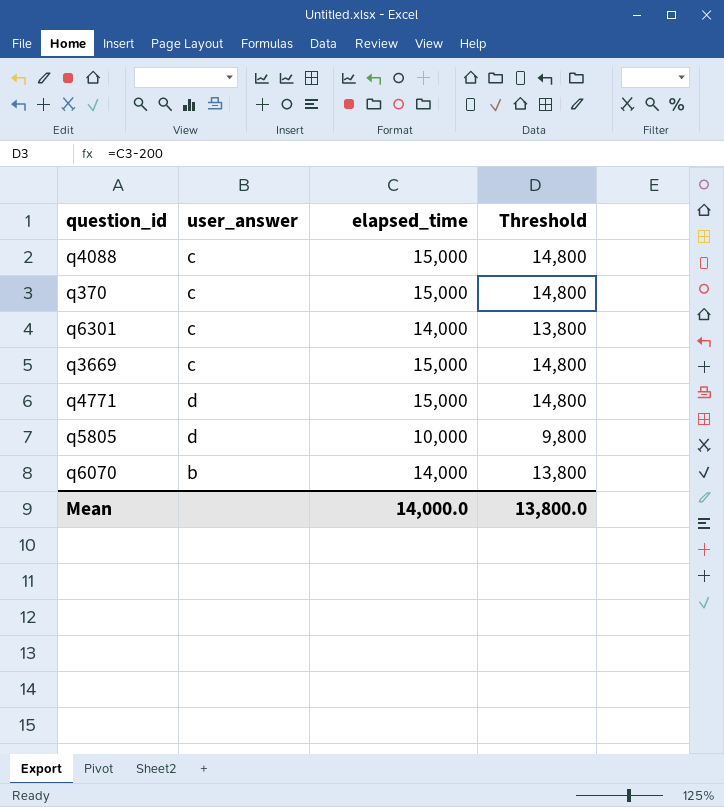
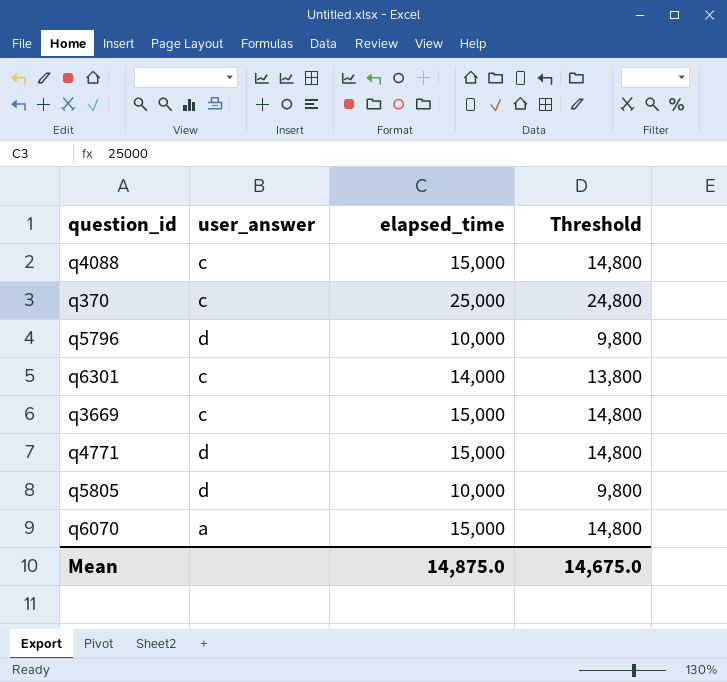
q370 | elapsed_time: 15,000 -> 25,000
q370 | Threshold: 14,800 -> 24,800
row q5796: none -> d | 10,000 | 9,800
q6070 | user_answer: b -> a
q6070 | elapsed_time: 14,000 -> 15,000
q6070 | Threshold: 13,800 -> 14,800
Mean | elapsed_time: 14,000.0 -> 14,875.0
Mean | Threshold: 13,800.0 -> 14,675.0

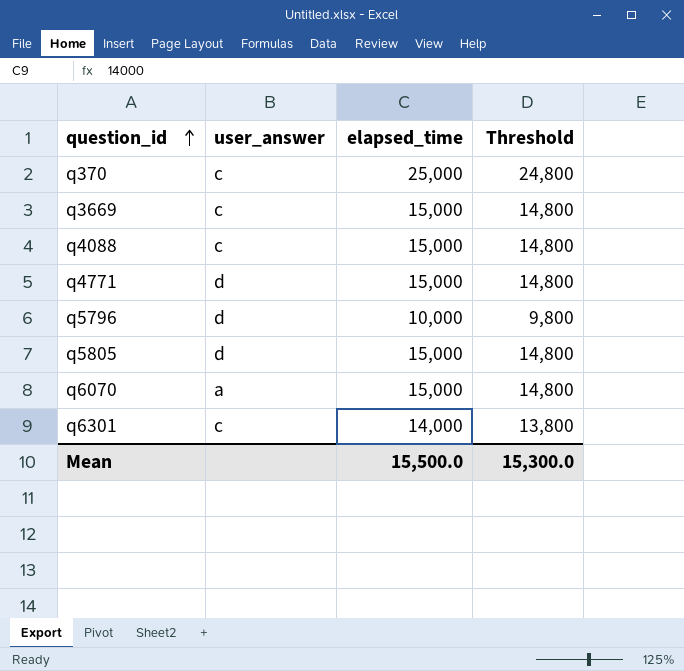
row order: none -> question_id ascending
q5805 | elapsed_time: 10,000 -> 15,000
q5805 | Threshold: 9,800 -> 14,800
Mean | elapsed_time: 14,875.0 -> 15,500.0
Mean | Threshold: 14,675.0 -> 15,300.0

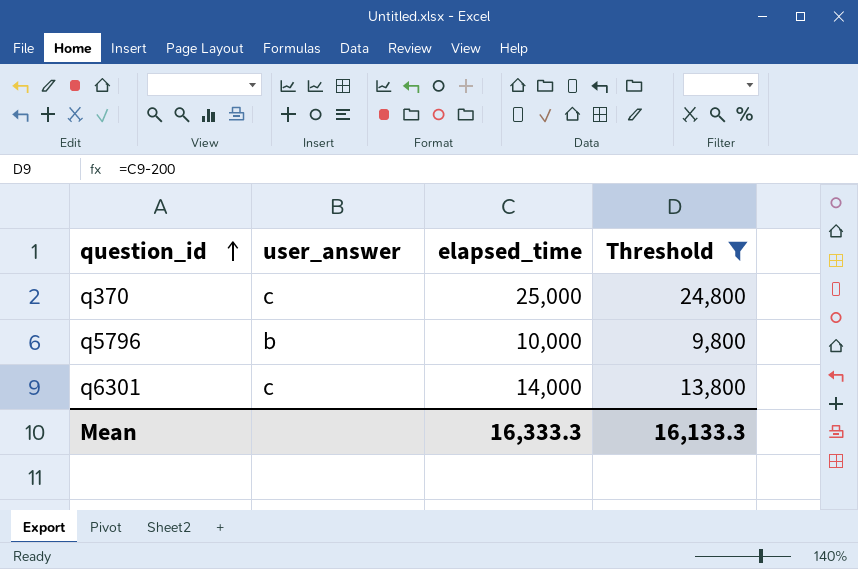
filter: none -> Threshold != 14,800
q5796 | user_answer: d -> b
Mean | elapsed_time: 15,500.0 -> 16,333.3
Mean | Threshold: 15,300.0 -> 16,133.3

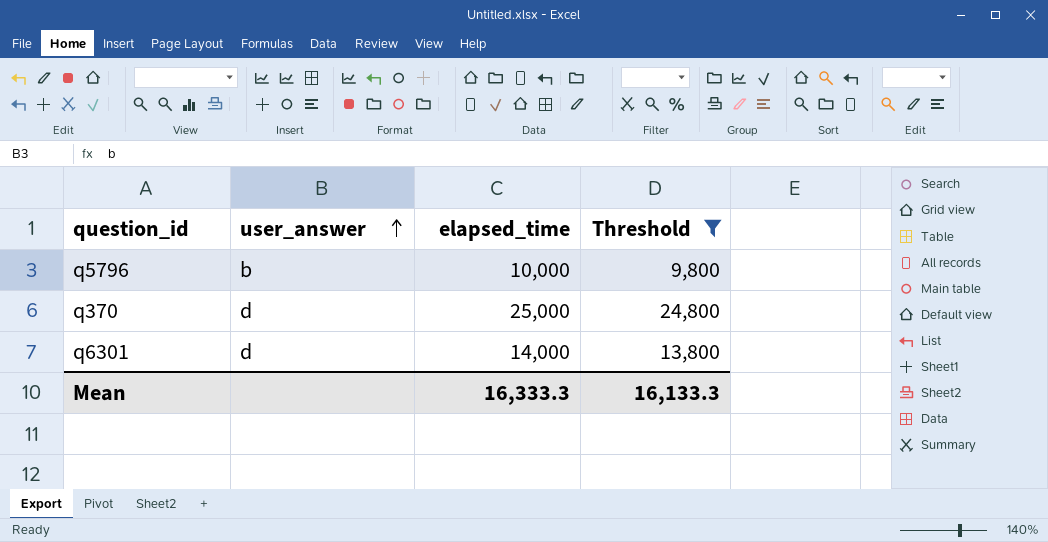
row order: question_id ascending -> user_answer ascending
q370 | user_answer: c -> d
q6301 | user_answer: c -> d

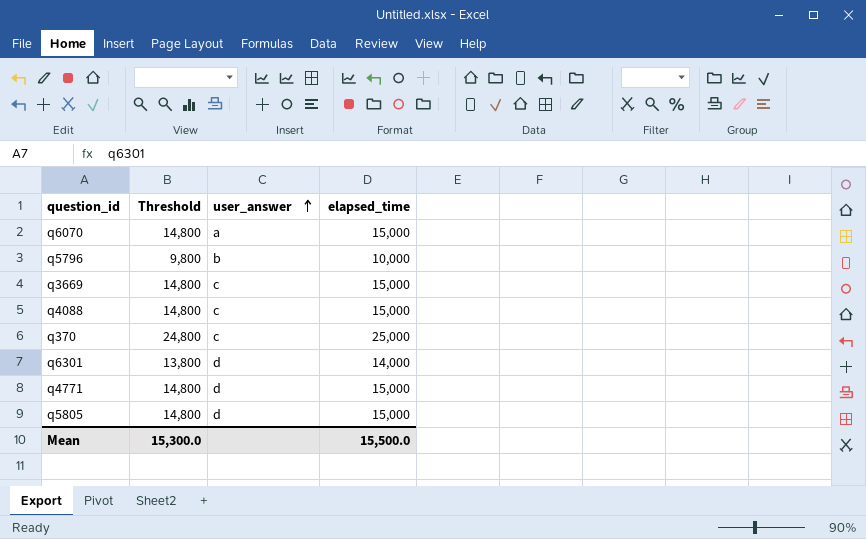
filter: Threshold != 14,800 -> none
column Threshold | position: 4 -> 2
q370 | user_answer: d -> c
Mean | Threshold: 16,133.3 -> 15,300.0
Mean | elapsed_time: 16,333.3 -> 15,500.0

